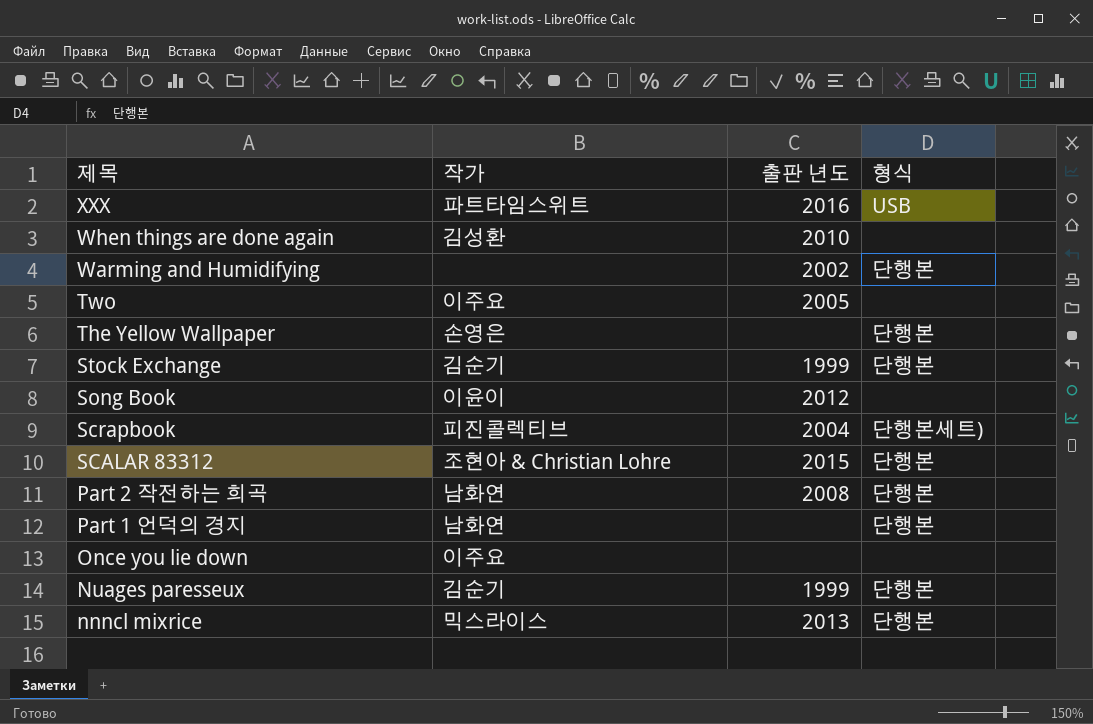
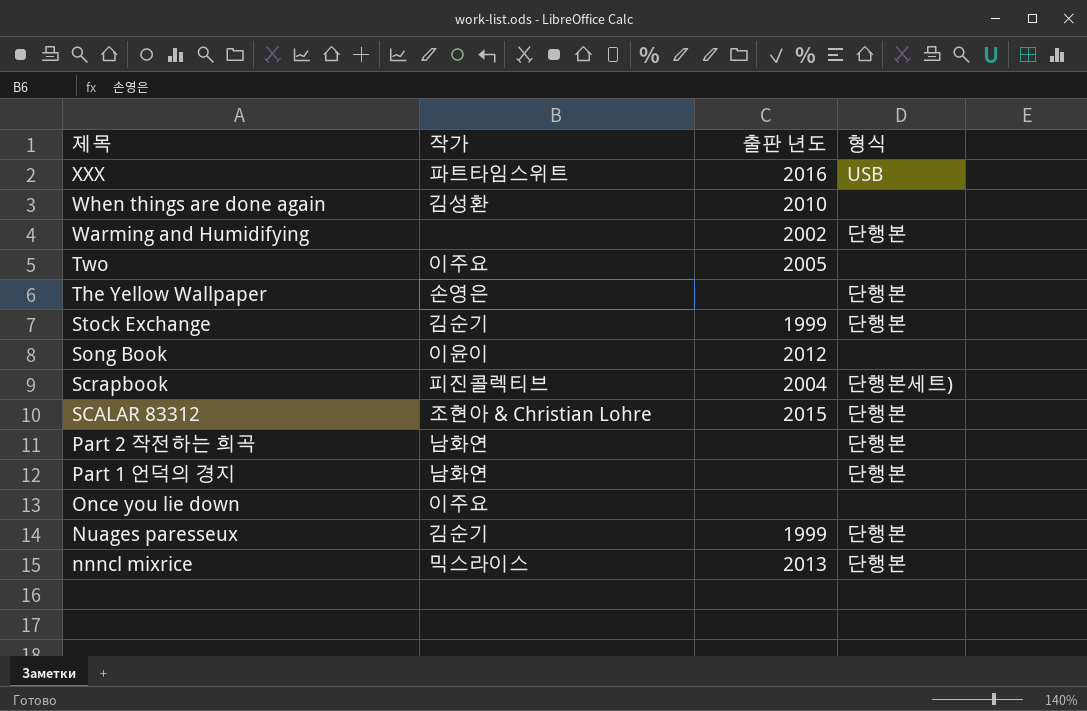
Part 2 작전하는 희곡 | 출판 년도: 2008 -> none

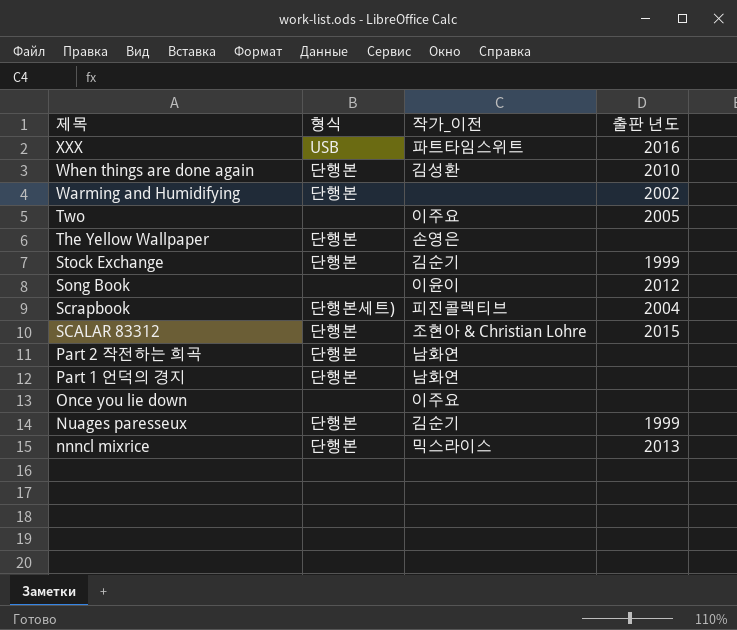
column 형식 | position: 4 -> 2
column name: 작가 -> 작가_이전
When things are done again | 형식: none -> 단행본

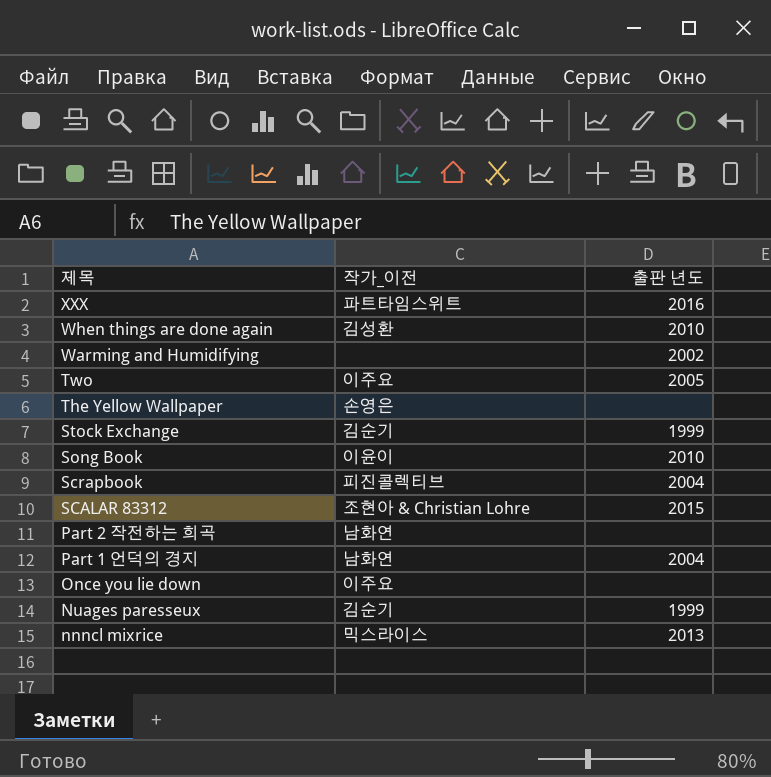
column 형식 | position: 2 -> none
Song Book | 출판 년도: 2012 -> 2010
Part 1 언덕의 경지 | 출판 년도: none -> 2004

